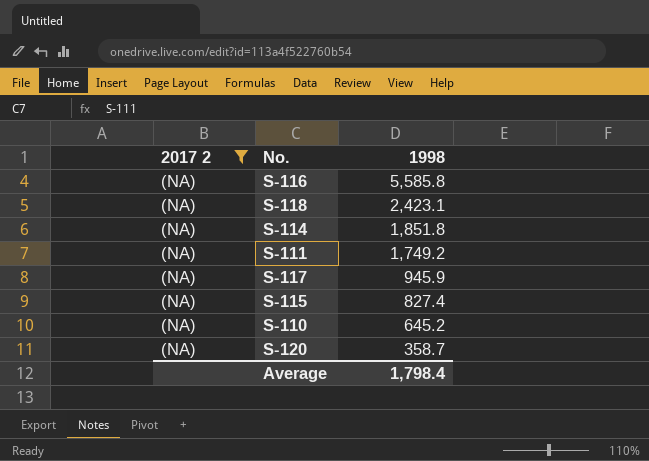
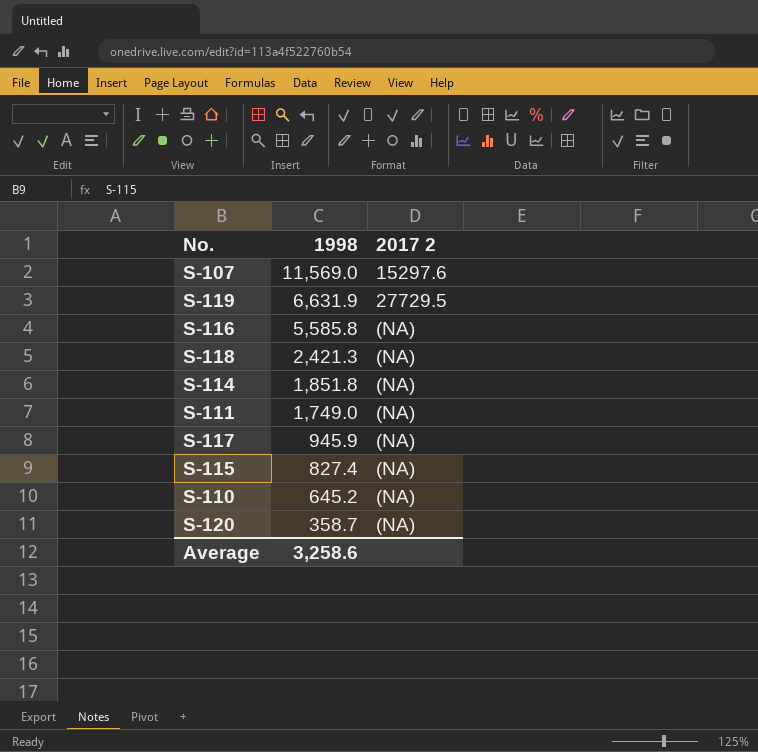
filter: 2017 2 = (NA) -> none
column 2017 2 | position: 1 -> 3
S-118 | 1998: 2,423.1 -> 2,421.3
S-111 | 1998: 1,749.2 -> 1,749.0
Average | 1998: 1,798.4 -> 3,258.6

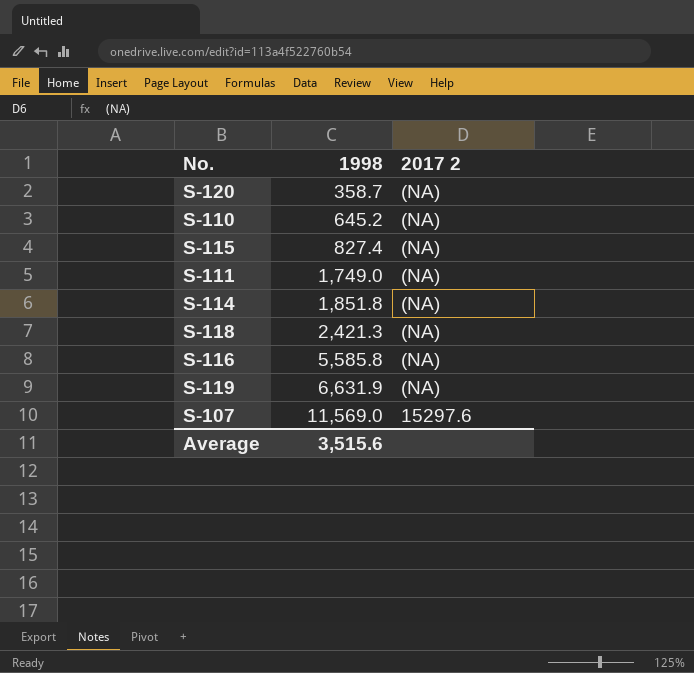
row order: 1998 descending -> 1998 ascending
row S-117: 945.9 | (NA) -> none
S-119 | 2017 2: 27729.5 -> (NA)
Average | 1998: 3,258.6 -> 3,515.6

